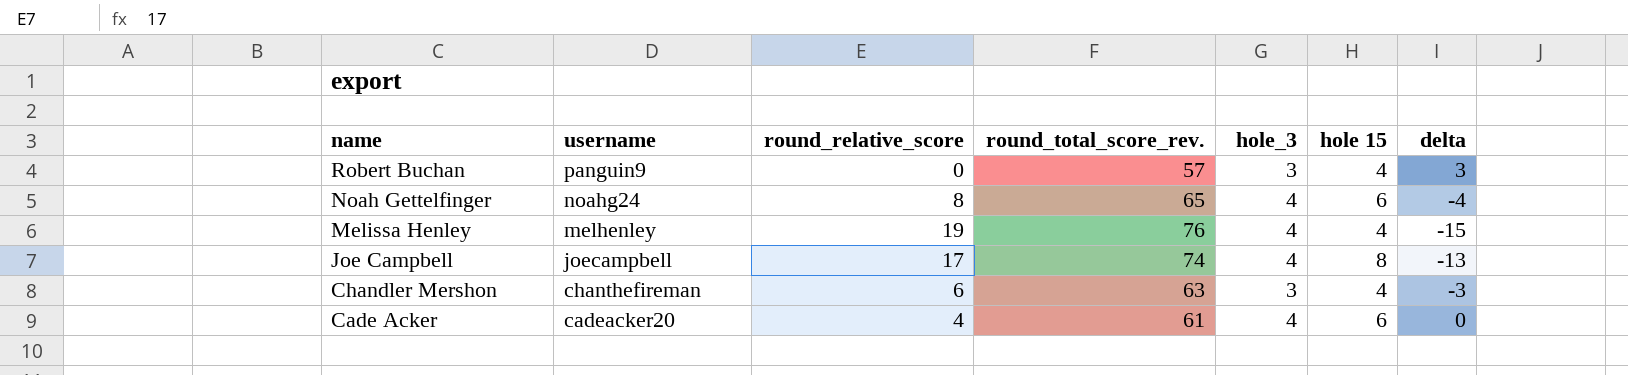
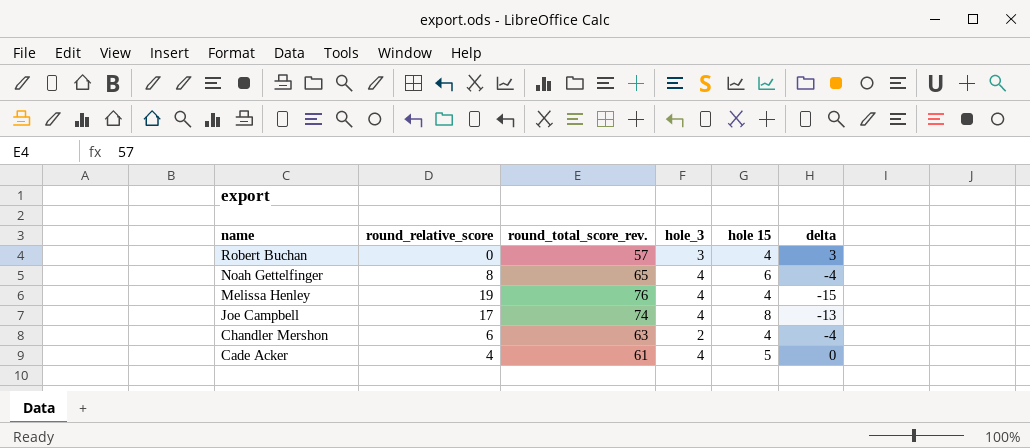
column username | position: 2 -> none
Chandler Mershon | hole_3: 3 -> 2
Chandler Mershon | delta: -3 -> -4
Cade Acker | hole 15: 6 -> 5

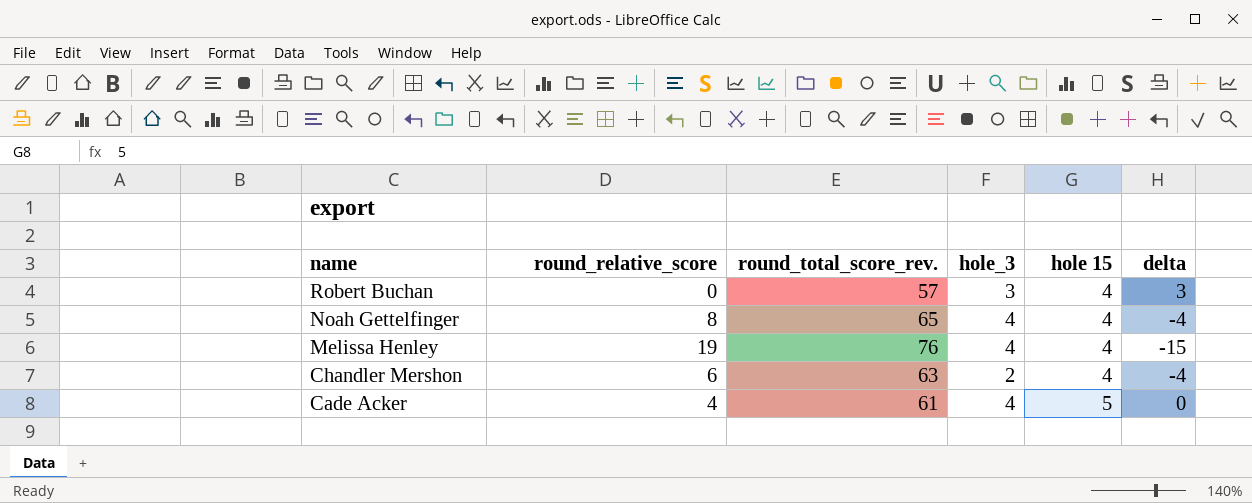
row Joe Campbell: 17 | 74 | 4 | 8 | -13 -> none
Noah Gettelfinger | hole 15: 6 -> 4

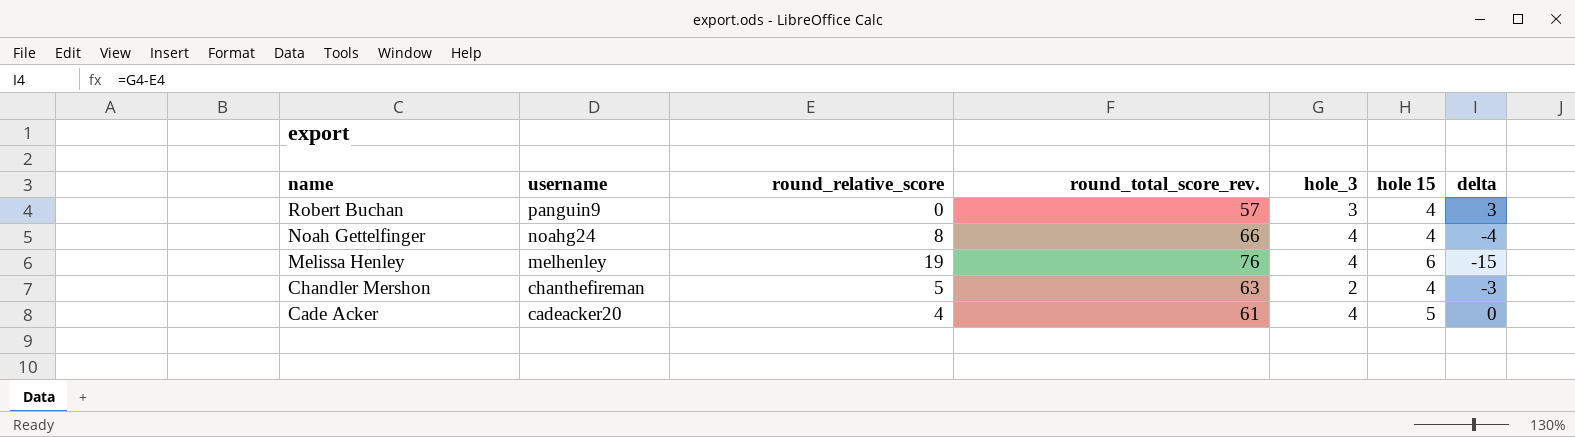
column username | position: none -> 2
Noah Gettelfinger | round_total_score_rev.: 65 -> 66
Melissa Henley | hole 15: 4 -> 6
Chandler Mershon | round_relative_score: 6 -> 5
Chandler Mershon | delta: -4 -> -3

